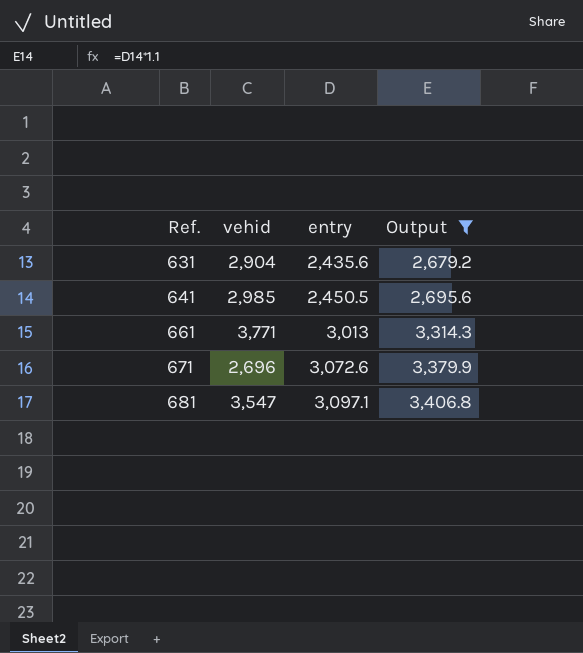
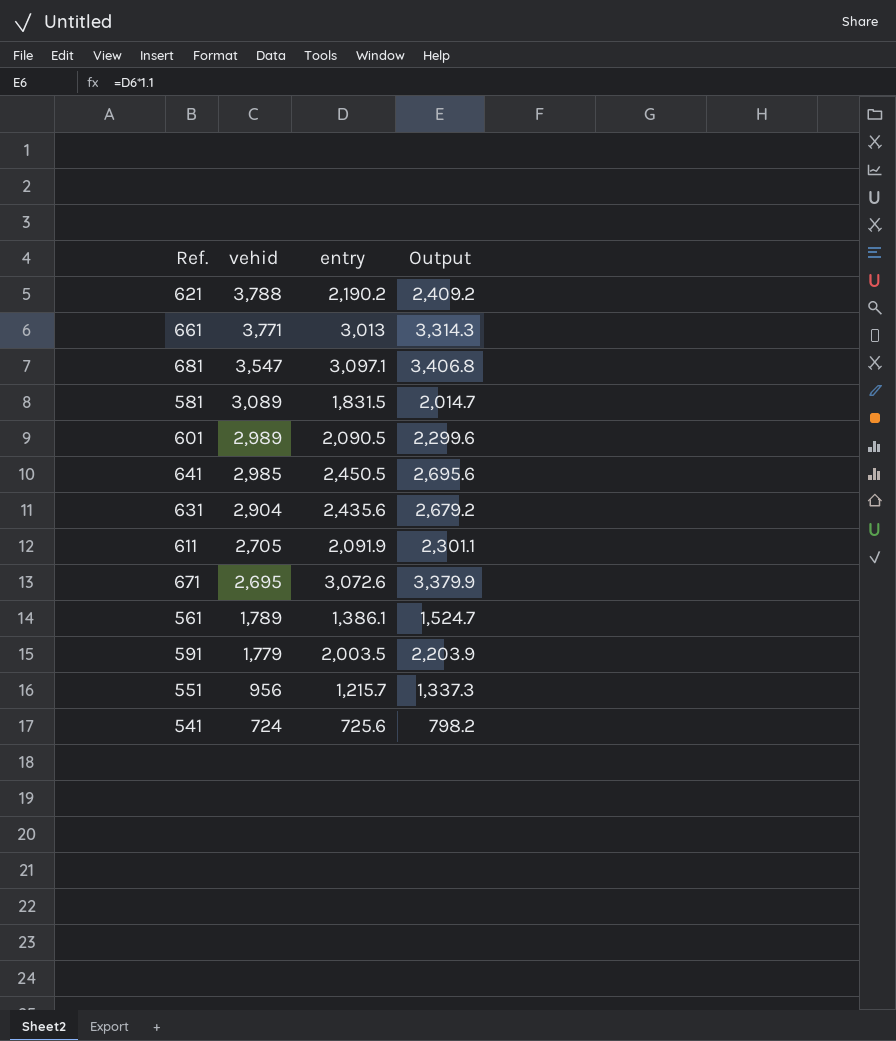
filter: Output >= 2,679.2 -> none
row order: Ref. ascending -> vehid descending
671 | vehid: 2,696 -> 2,695

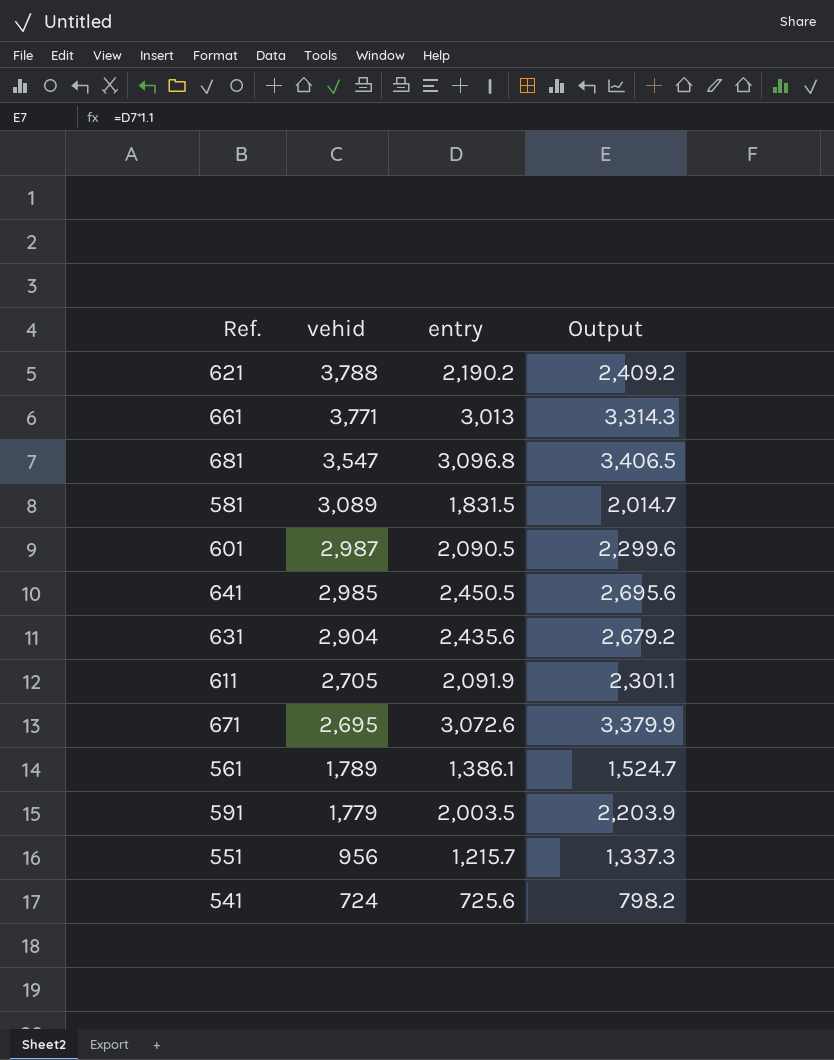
681 | entry: 3,097.1 -> 3,096.8
681 | Output: 3,406.8 -> 3,406.5
601 | vehid: 2,989 -> 2,987

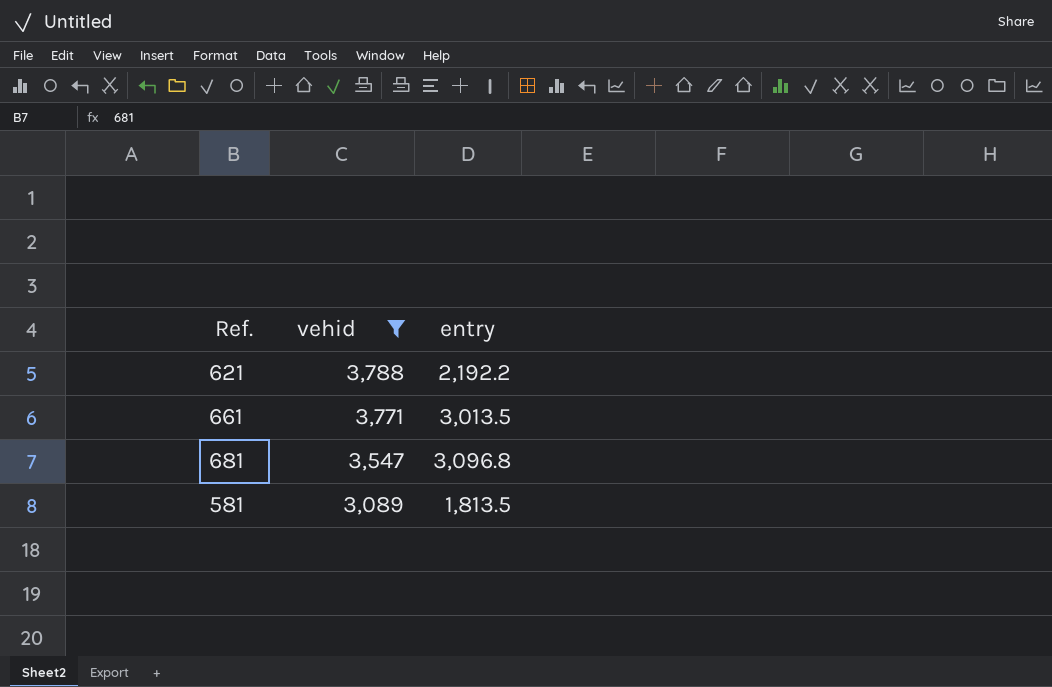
filter: none -> vehid >= 3,089
column Output | formula: [entry] * 1.1 -> none
621 | entry: 2,190.2 -> 2,192.2
661 | entry: 3,013 -> 3,013.5
581 | entry: 1,831.5 -> 1,813.5

